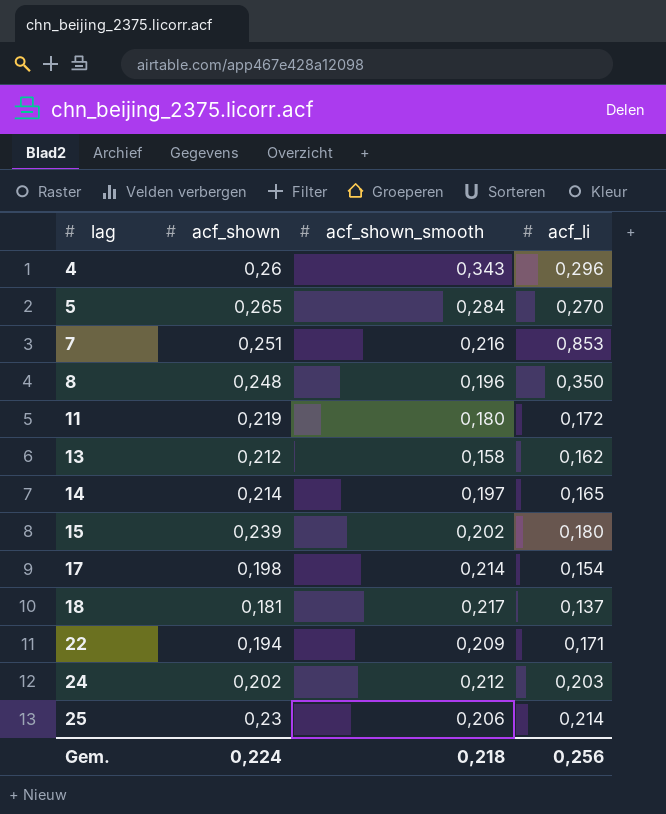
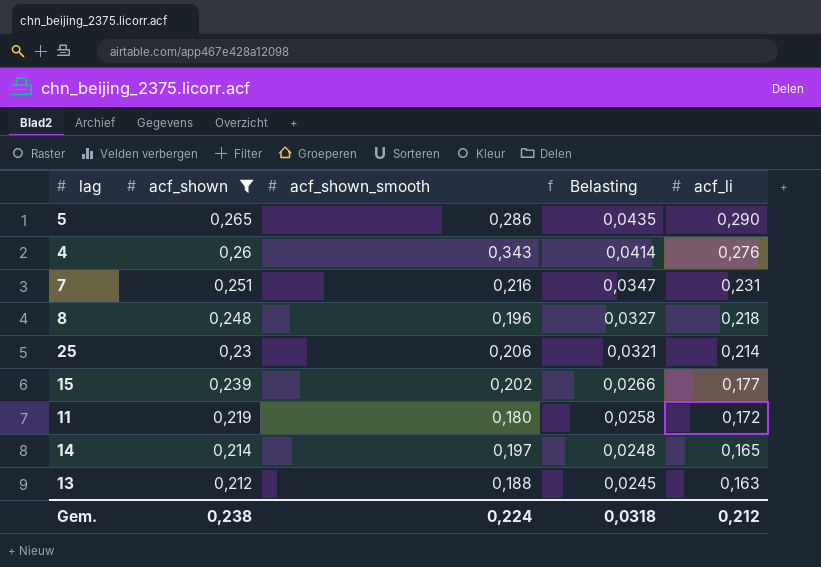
filter: none -> acf_shown >= 0,212
row order: lag ascending -> Belasting descending
column Belasting | formula: none -> [acf_li] * 0,15
5 | acf_shown_smooth: 0,284 -> 0,286
5 | acf_li: 0,270 -> 0,290
4 | acf_li: 0,296 -> 0,276
7 | acf_li: 0,853 -> 0,231
8 | acf_li: 0,350 -> 0,218
15 | acf_li: 0,180 -> 0,177
13 | acf_shown_smooth: 0,158 -> 0,188
13 | acf_li: 0,162 -> 0,163
Gem. | acf_shown: 0,224 -> 0,238
Gem. | acf_shown_smooth: 0,218 -> 0,224
Gem. | acf_li: 0,256 -> 0,212

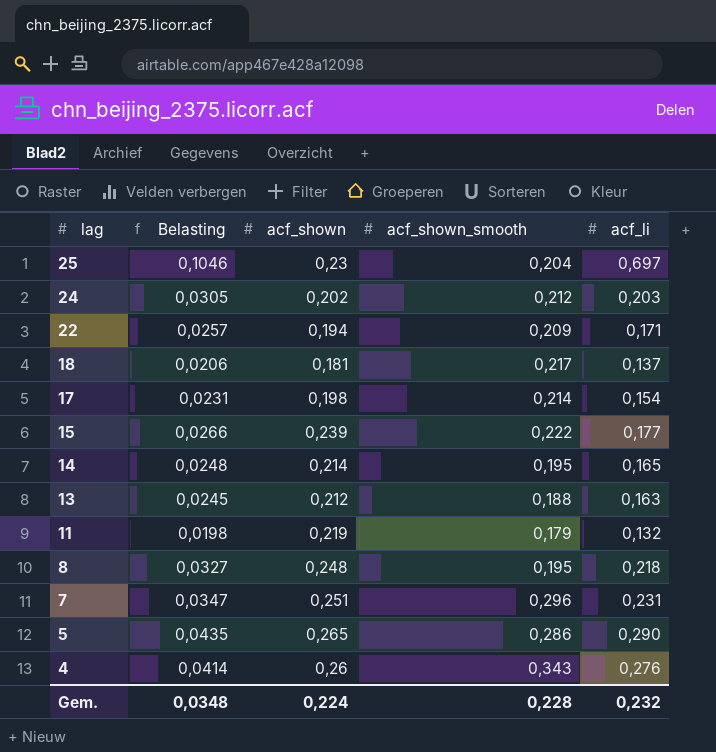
filter: acf_shown >= 0,212 -> none
row order: Belasting descending -> lag descending
column Belasting | position: 4 -> 2
25 | Belasting: 0,0321 -> 0,1046
25 | acf_shown_smooth: 0,206 -> 0,204
25 | acf_li: 0,214 -> 0,697
15 | acf_shown_smooth: 0,202 -> 0,222
14 | acf_shown_smooth: 0,197 -> 0,195
11 | Belasting: 0,0258 -> 0,0198
11 | acf_shown_smooth: 0,180 -> 0,179
11 | acf_li: 0,172 -> 0,132
8 | acf_shown_smooth: 0,196 -> 0,195
7 | acf_shown_smooth: 0,216 -> 0,296
Gem. | Belasting: 0,0318 -> 0,0348
Gem. | acf_shown: 0,238 -> 0,224
Gem. | acf_shown_smooth: 0,224 -> 0,228
Gem. | acf_li: 0,212 -> 0,232

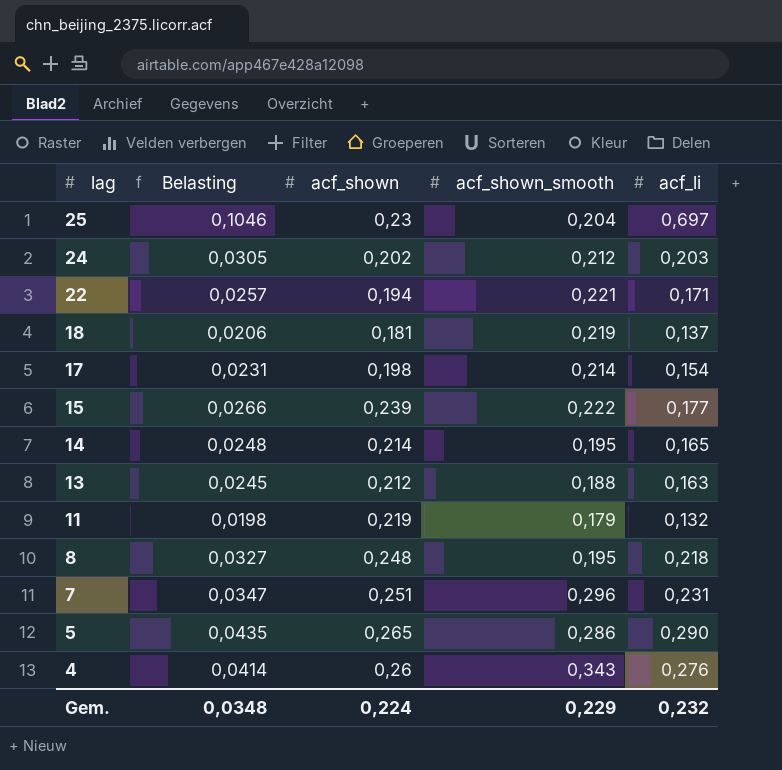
22 | acf_shown_smooth: 0,209 -> 0,221
18 | acf_shown_smooth: 0,217 -> 0,219
Gem. | acf_shown_smooth: 0,228 -> 0,229

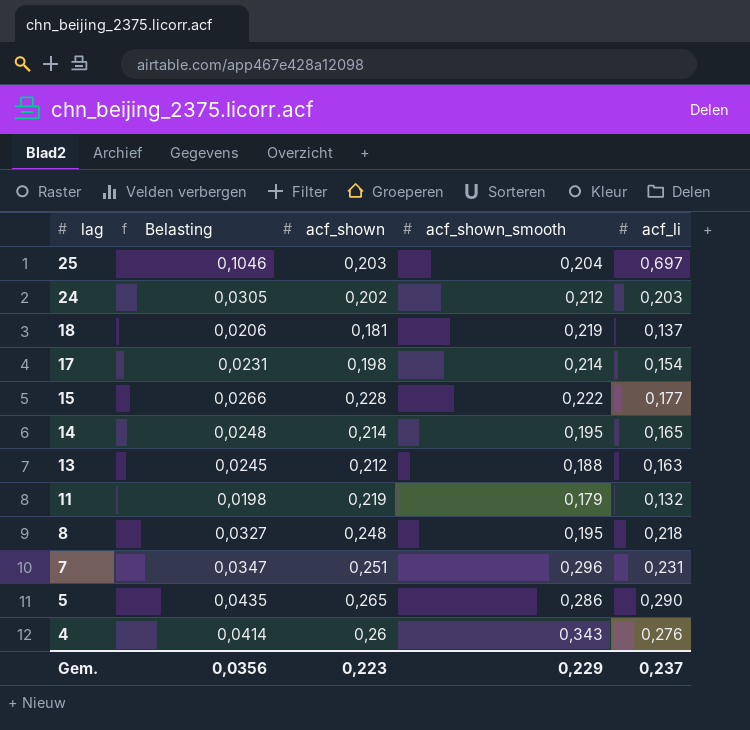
row 22: 0,0257 | 0,194 | 0,221 | 0,171 -> none
25 | acf_shown: 0,23 -> 0,203
15 | acf_shown: 0,239 -> 0,228
Gem. | Belasting: 0,0348 -> 0,0356
Gem. | acf_shown: 0,224 -> 0,223
Gem. | acf_li: 0,232 -> 0,237

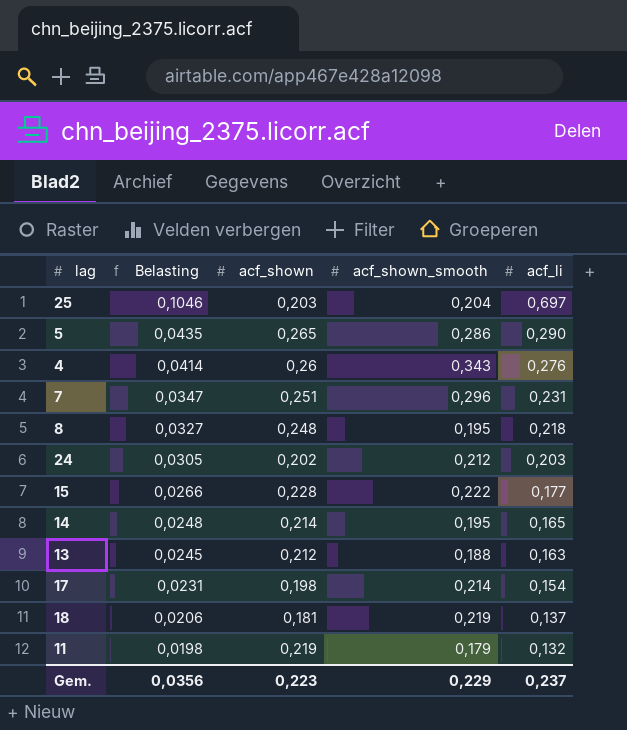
row order: lag descending -> Belasting descending

